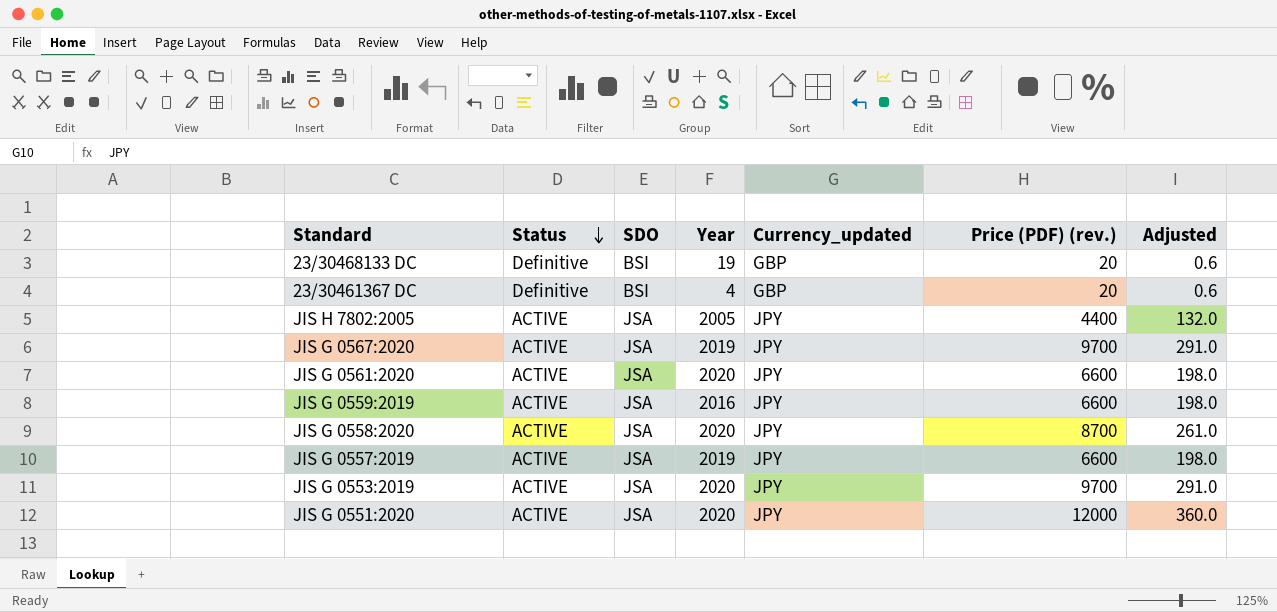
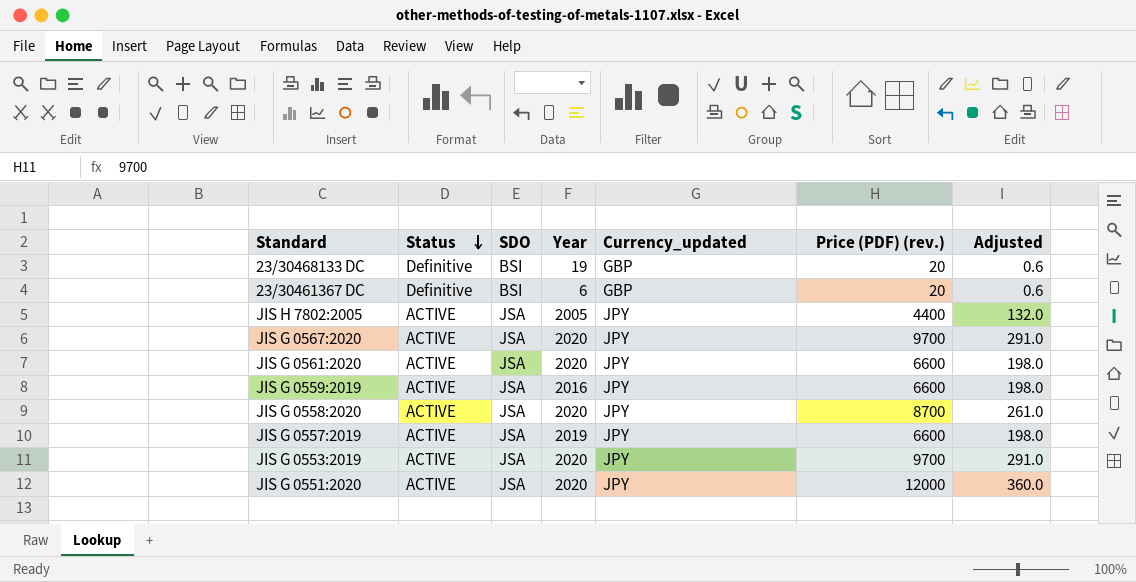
23/30461367 DC | Year: 4 -> 6
JIS G 0567:2020 | Year: 2019 -> 2020

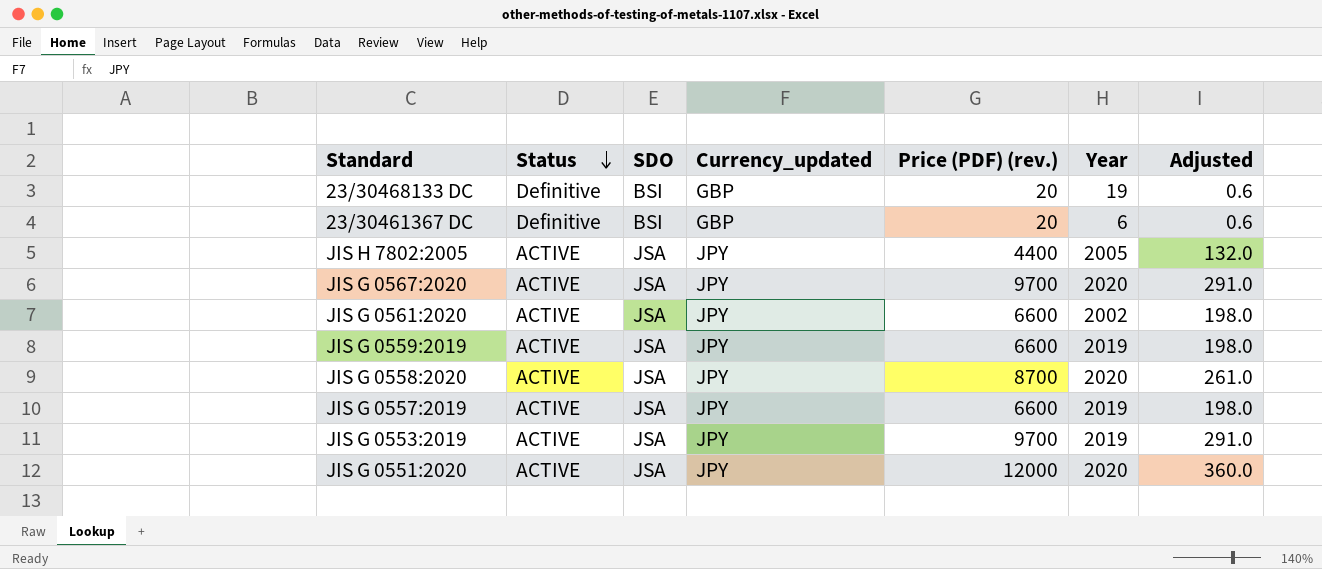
column Year | position: 4 -> 6
JIS G 0561:2020 | Year: 2020 -> 2002
JIS G 0559:2019 | Year: 2016 -> 2019
JIS G 0553:2019 | Year: 2020 -> 2019

